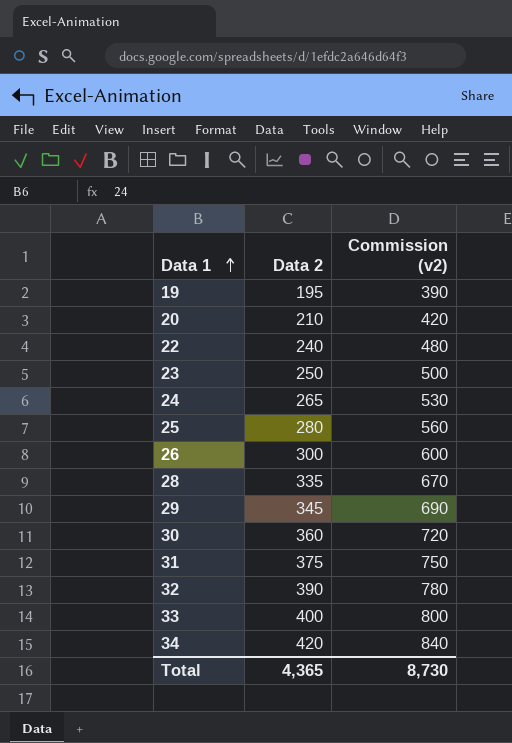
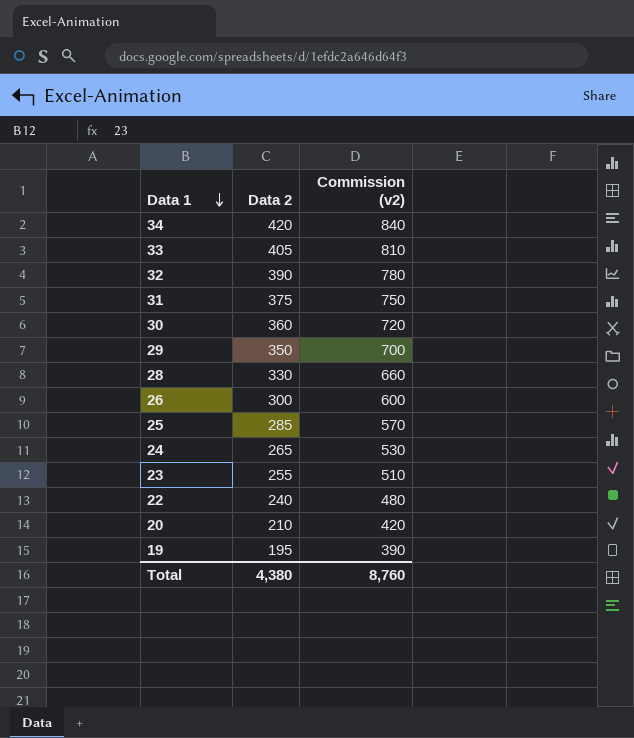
row order: Data 1 ascending -> Data 1 descending
33 | Data 2: 400 -> 405
33 | Commission (v2): 800 -> 810
29 | Data 2: 345 -> 350
29 | Commission (v2): 690 -> 700
28 | Data 2: 335 -> 330
28 | Commission (v2): 670 -> 660
25 | Data 2: 280 -> 285
25 | Commission (v2): 560 -> 570
23 | Data 2: 250 -> 255
23 | Commission (v2): 500 -> 510
Total | Data 2: 4,365 -> 4,380
Total | Commission (v2): 8,730 -> 8,760

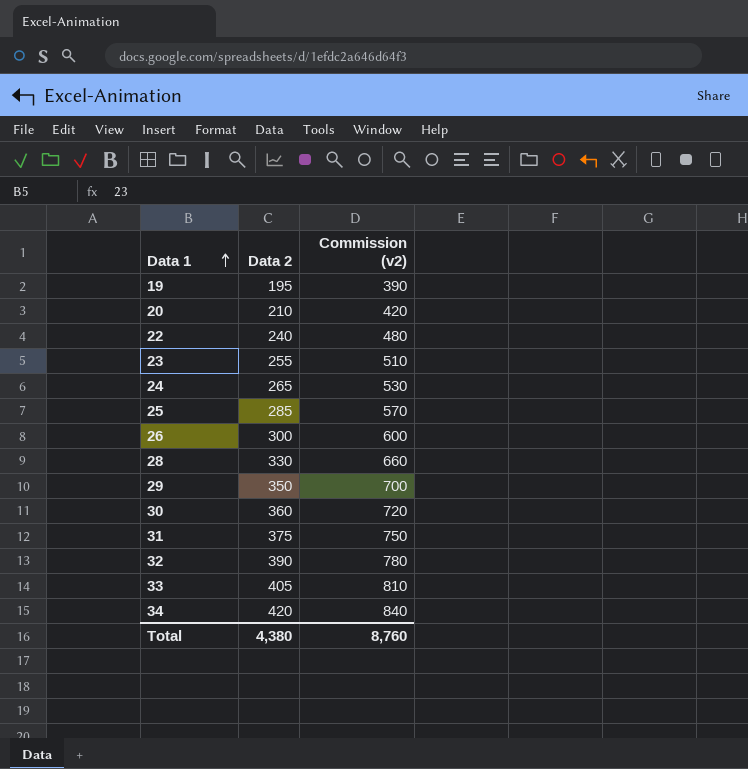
row order: Data 1 descending -> Data 1 ascending

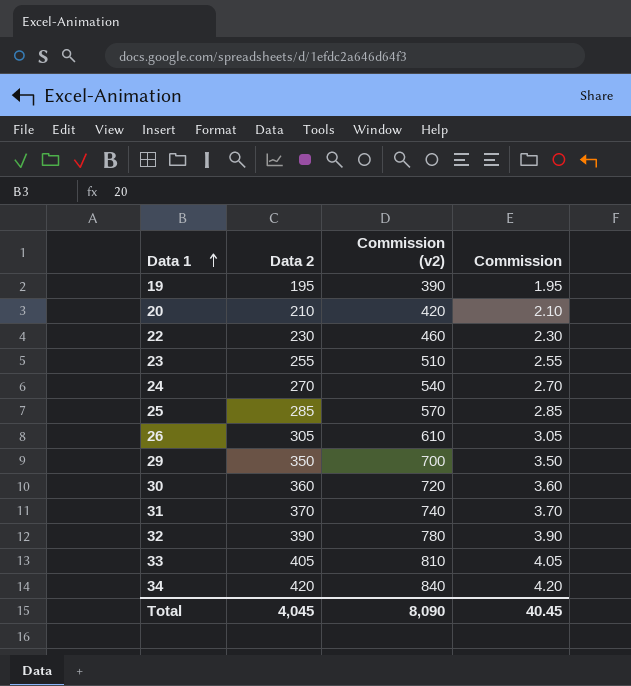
column Commission | formula: none -> [Data 2] * 0.01
row 28: 330 | 660 -> none
22 | Data 2: 240 -> 230
22 | Commission (v2): 480 -> 460
24 | Data 2: 265 -> 270
24 | Commission (v2): 530 -> 540
26 | Data 2: 300 -> 305
26 | Commission (v2): 600 -> 610
31 | Data 2: 375 -> 370
31 | Commission (v2): 750 -> 740
Total | Data 2: 4,380 -> 4,045
Total | Commission (v2): 8,760 -> 8,090

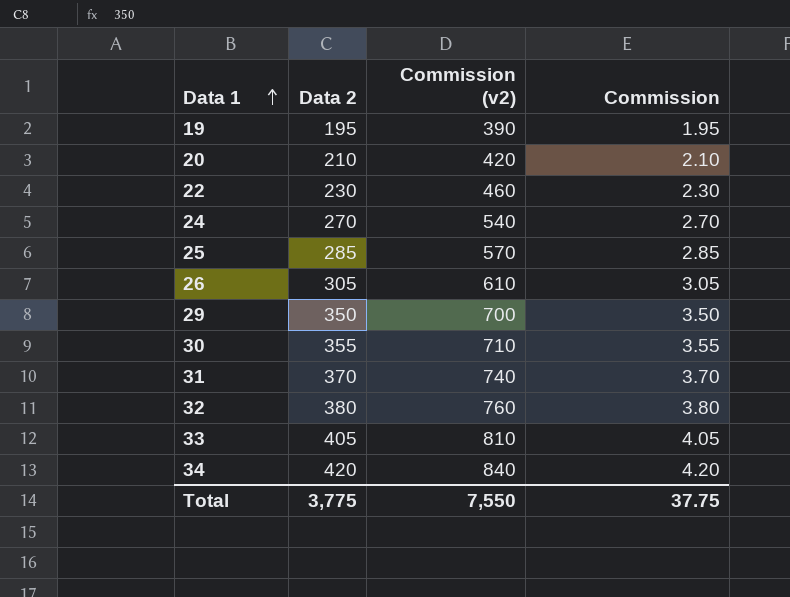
row 23: 255 | 510 | 2.55 -> none
30 | Data 2: 360 -> 355
30 | Commission (v2): 720 -> 710
30 | Commission: 3.60 -> 3.55
32 | Data 2: 390 -> 380
32 | Commission (v2): 780 -> 760
32 | Commission: 3.90 -> 3.80
Total | Data 2: 4,045 -> 3,775
Total | Commission (v2): 8,090 -> 7,550
Total | Commission: 40.45 -> 37.75

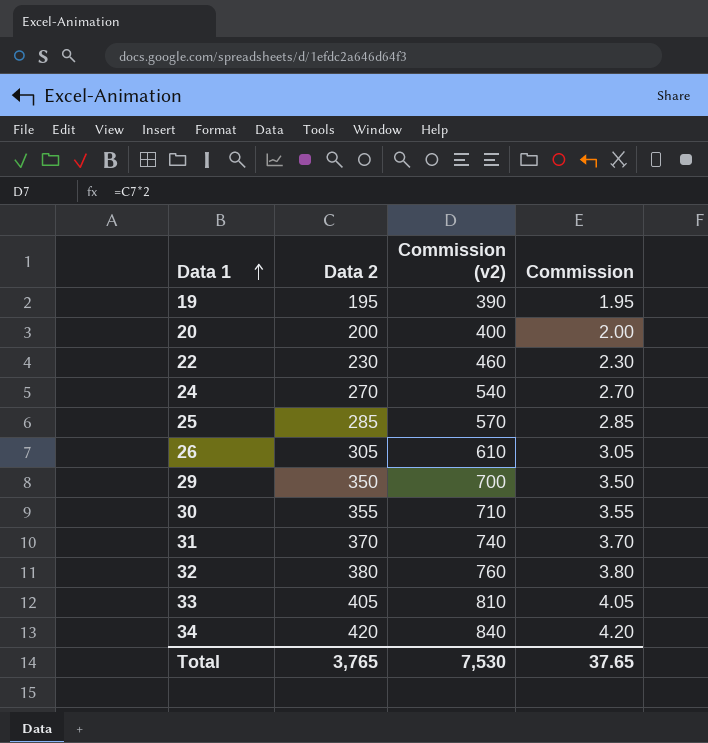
20 | Data 2: 210 -> 200
20 | Commission (v2): 420 -> 400
20 | Commission: 2.10 -> 2.00
Total | Data 2: 3,775 -> 3,765
Total | Commission (v2): 7,550 -> 7,530
Total | Commission: 37.75 -> 37.65

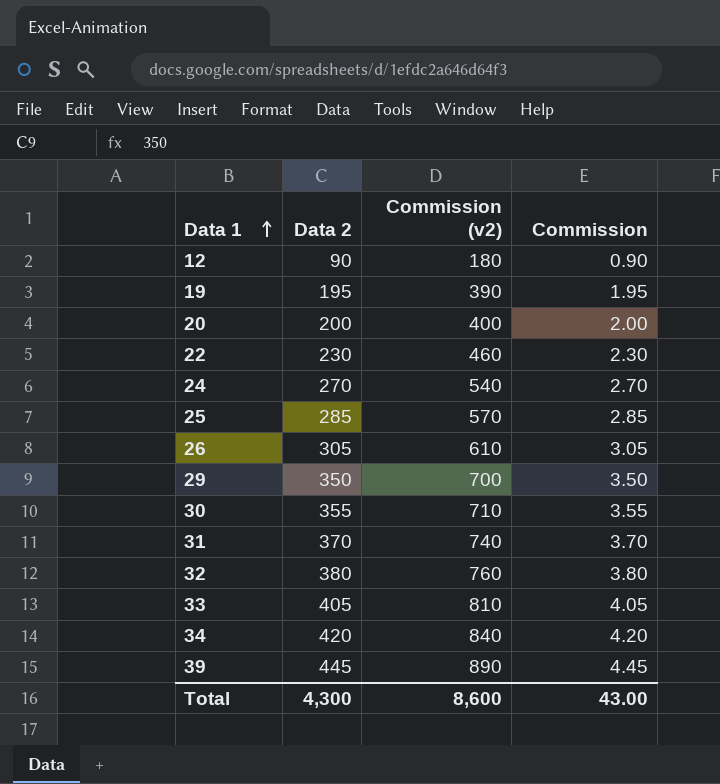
row 12: none -> 90 | 180 | 0.90
row 39: none -> 445 | 890 | 4.45
Total | Data 2: 3,765 -> 4,300
Total | Commission (v2): 7,530 -> 8,600
Total | Commission: 37.65 -> 43.00

